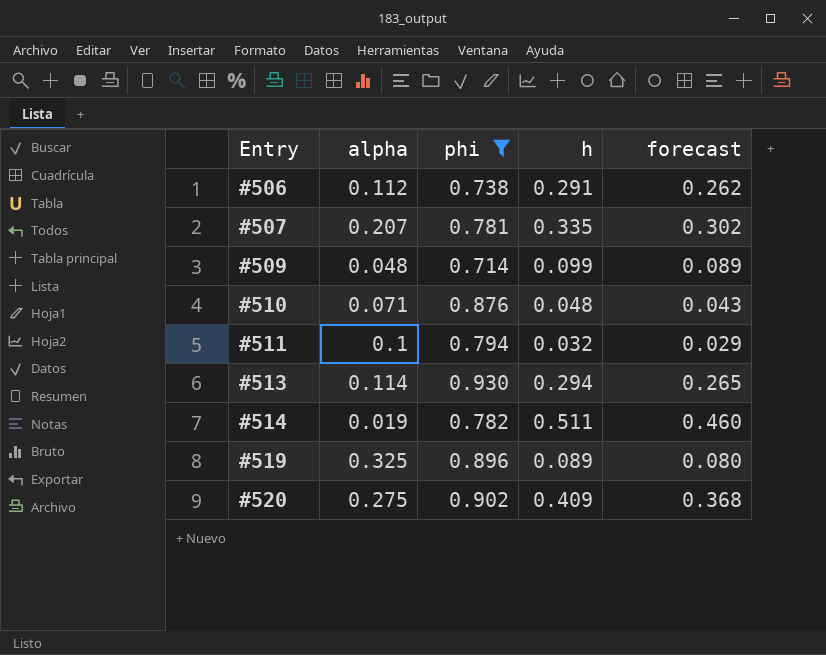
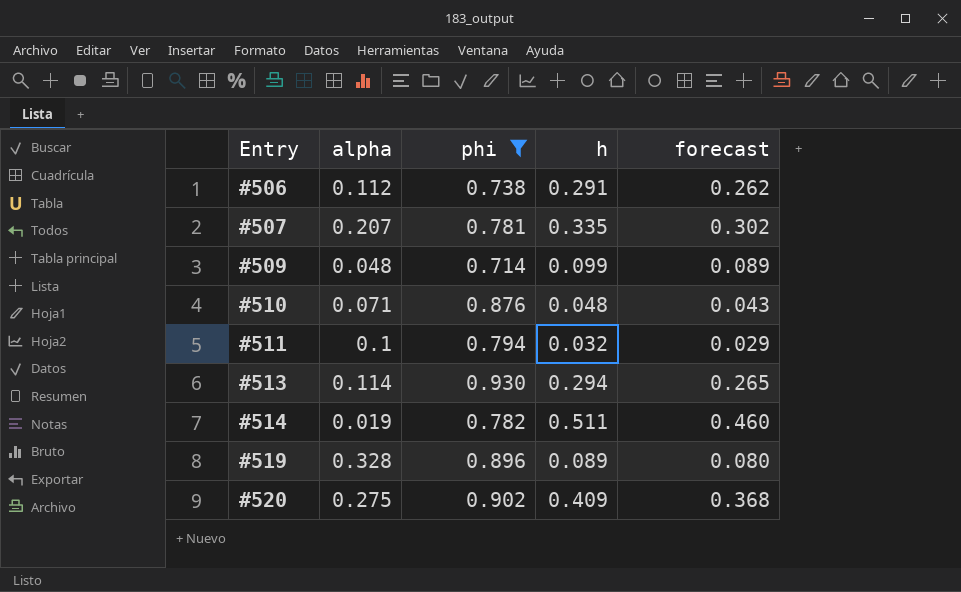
#519 | alpha: 0.325 -> 0.328

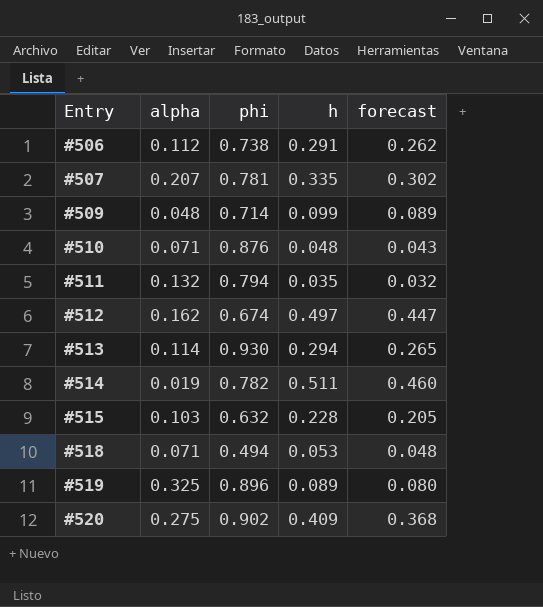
filter: phi >= 0.714 -> none
#511 | alpha: 0.1 -> 0.132
#511 | h: 0.032 -> 0.035
#511 | forecast: 0.029 -> 0.032
#519 | alpha: 0.328 -> 0.325

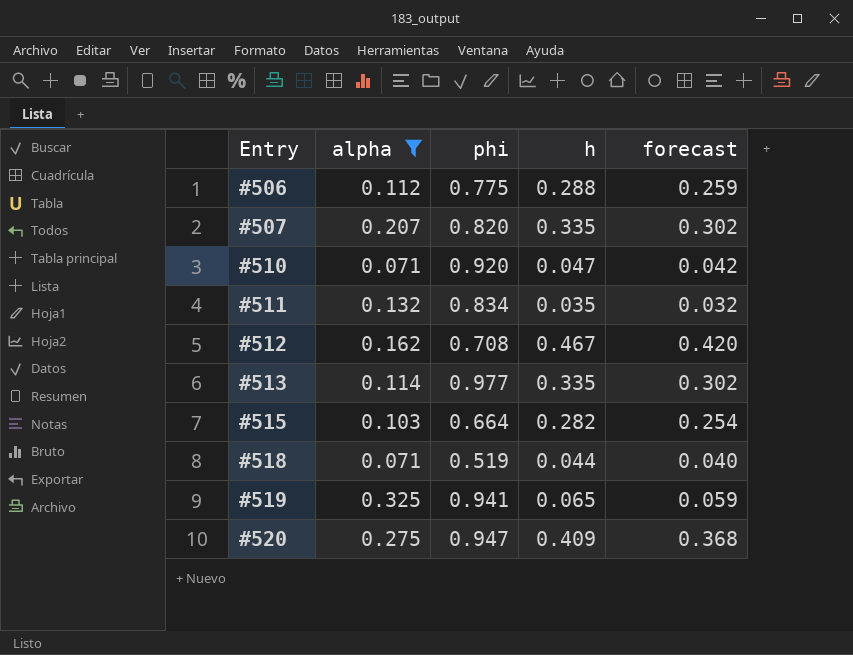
filter: none -> alpha >= 0.071
#506 | phi: 0.738 -> 0.775
#506 | h: 0.291 -> 0.288
#506 | forecast: 0.262 -> 0.259
#507 | phi: 0.781 -> 0.820
#510 | phi: 0.876 -> 0.920
#510 | h: 0.048 -> 0.047
#510 | forecast: 0.043 -> 0.042
#511 | phi: 0.794 -> 0.834
#512 | phi: 0.674 -> 0.708
#512 | h: 0.497 -> 0.467
#512 | forecast: 0.447 -> 0.420
#513 | phi: 0.930 -> 0.977
#513 | h: 0.294 -> 0.335
#513 | forecast: 0.265 -> 0.302
#515 | phi: 0.632 -> 0.664
#515 | h: 0.228 -> 0.282
#515 | forecast: 0.205 -> 0.254
#518 | phi: 0.494 -> 0.519
#518 | h: 0.053 -> 0.044
#518 | forecast: 0.048 -> 0.040
#519 | phi: 0.896 -> 0.941
#519 | h: 0.089 -> 0.065
#519 | forecast: 0.080 -> 0.059
#520 | phi: 0.902 -> 0.947

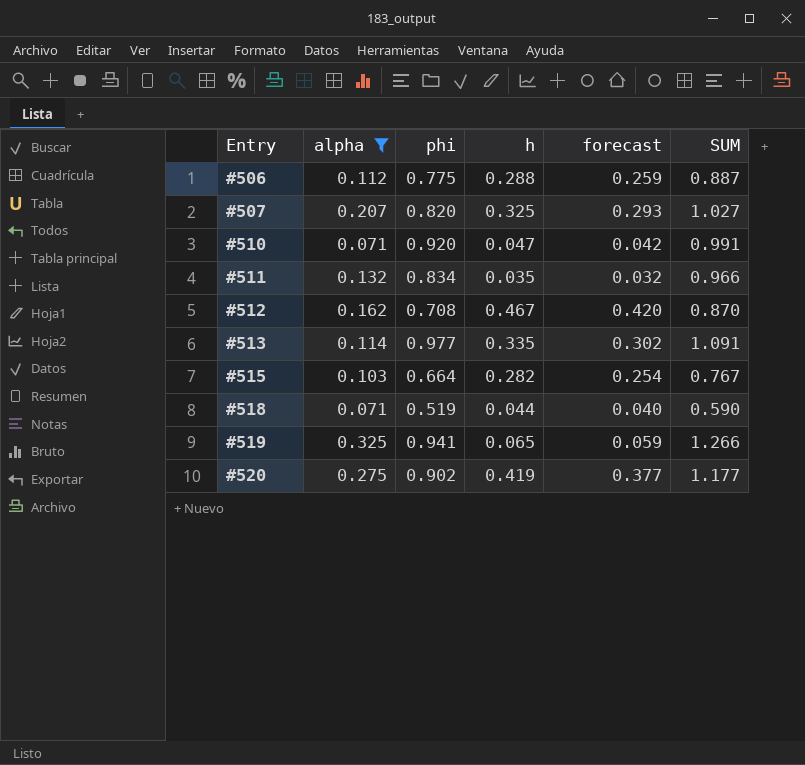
column SUM | formula: none -> [alpha] + [phi]
#507 | h: 0.335 -> 0.325
#507 | forecast: 0.302 -> 0.293
#520 | phi: 0.947 -> 0.902
#520 | h: 0.409 -> 0.419
#520 | forecast: 0.368 -> 0.377

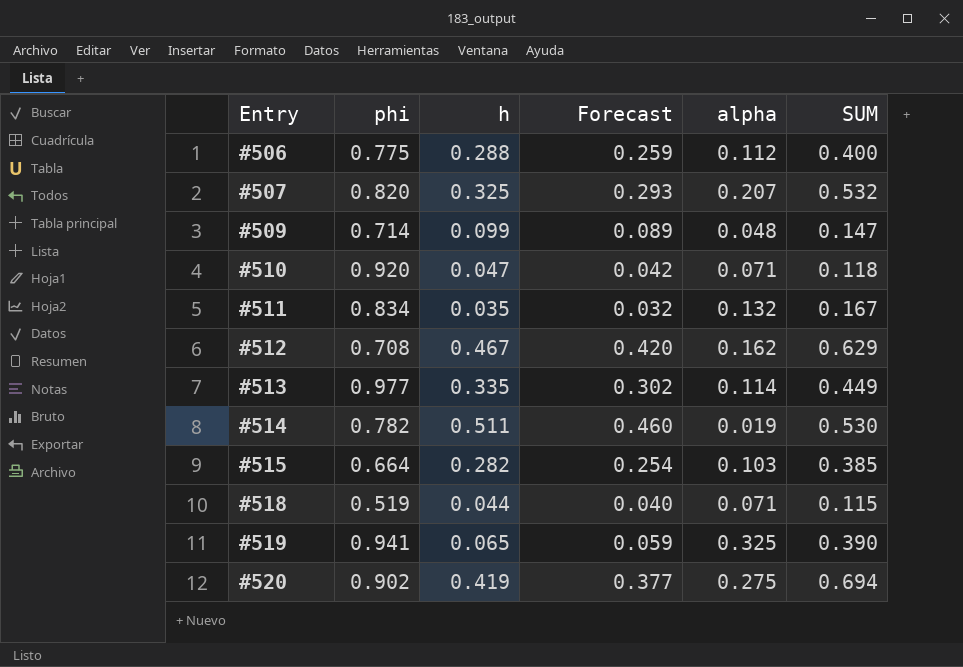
filter: alpha >= 0.071 -> none
column name: forecast -> Forecast
column alpha | position: 2 -> 5
column SUM | formula: [alpha] + [phi] -> [h] + [alpha]

